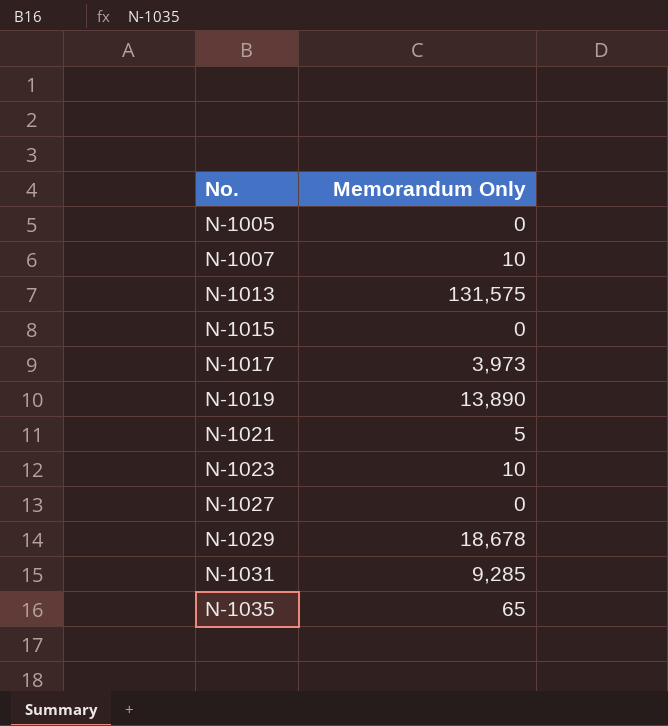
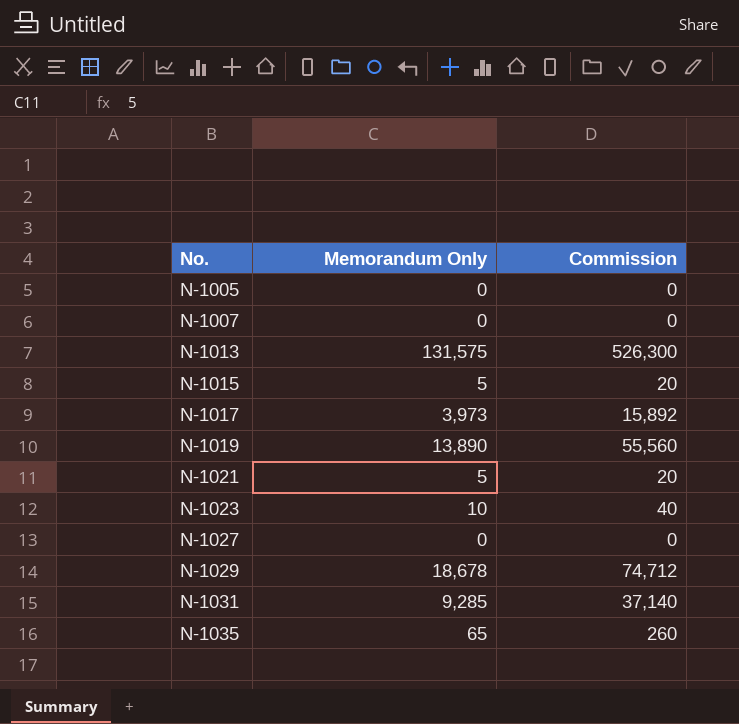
column Commission | formula: none -> [Memorandum Only] * 4
N-1007 | Memorandum Only: 10 -> 0
N-1015 | Memorandum Only: 0 -> 5

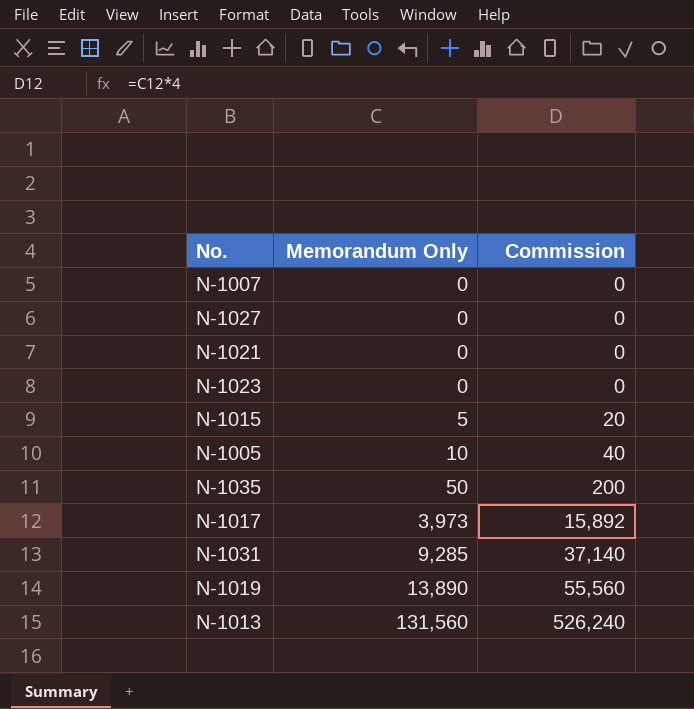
row order: No. ascending -> Memorandum Only ascending
row N-1029: 18,678 | 74,712 -> none
N-1021 | Memorandum Only: 5 -> 0
N-1021 | Commission: 20 -> 0
N-1023 | Memorandum Only: 10 -> 0
N-1023 | Commission: 40 -> 0
N-1005 | Memorandum Only: 0 -> 10
N-1005 | Commission: 0 -> 40
N-1035 | Memorandum Only: 65 -> 50
N-1035 | Commission: 260 -> 200
N-1013 | Memorandum Only: 131,575 -> 131,560
N-1013 | Commission: 526,300 -> 526,240

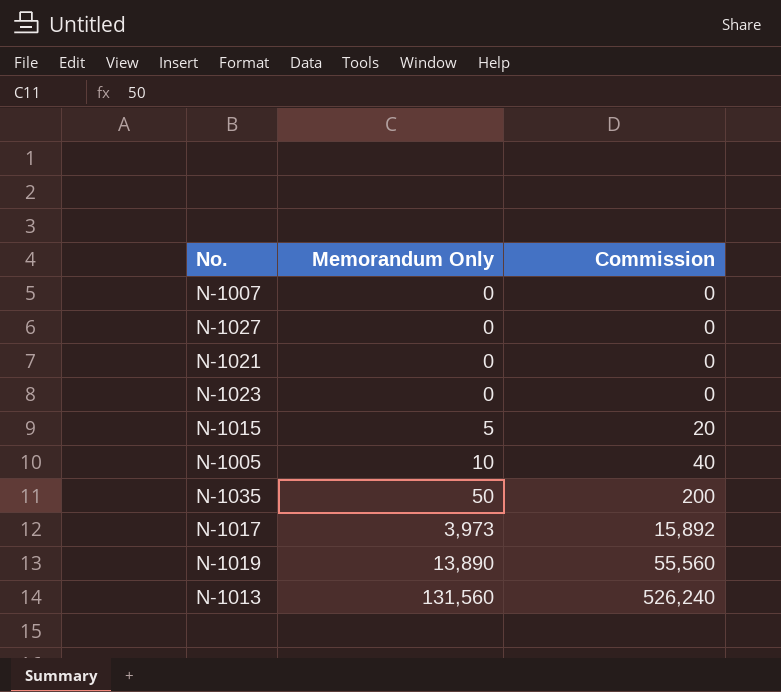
row N-1031: 9,285 | 37,140 -> none

